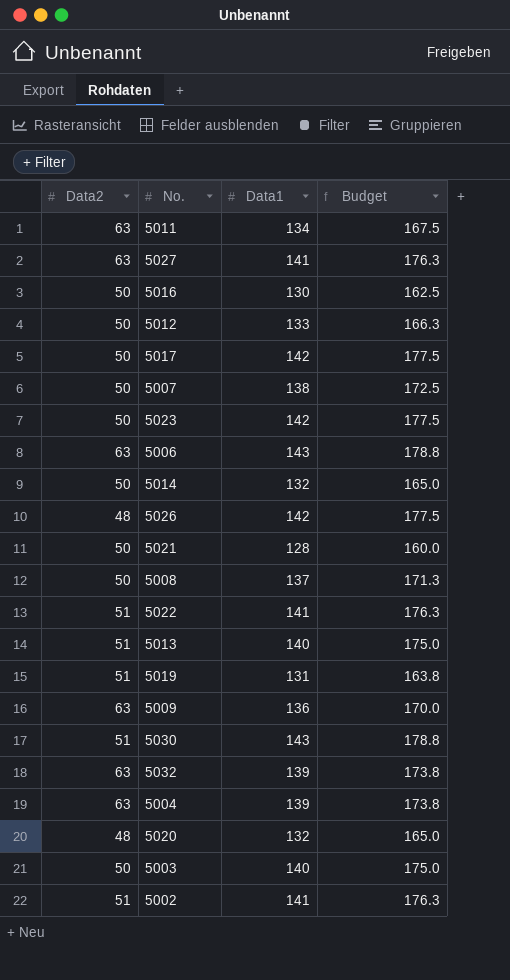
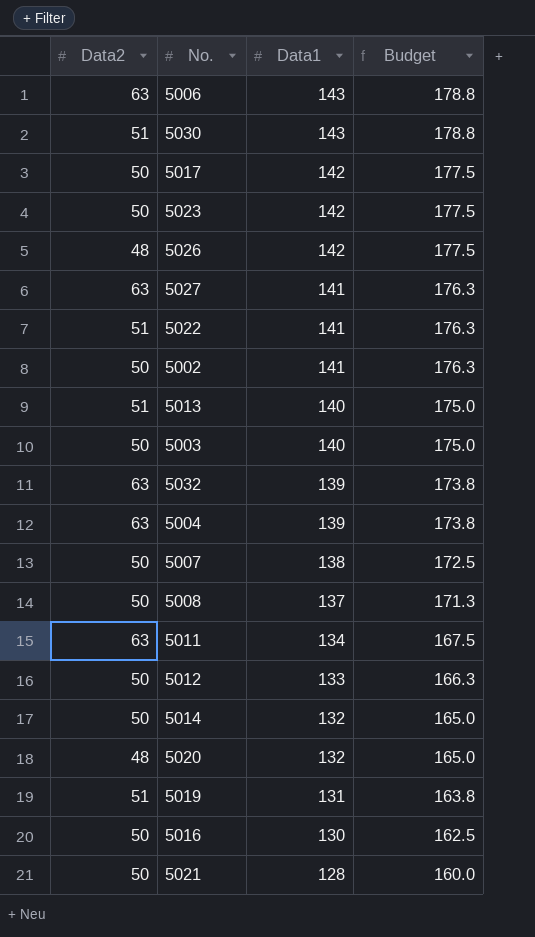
row order: none -> Data1 descending
row 5009: 63 | 136 | 170.0 -> none
5002 | Data2: 51 -> 50

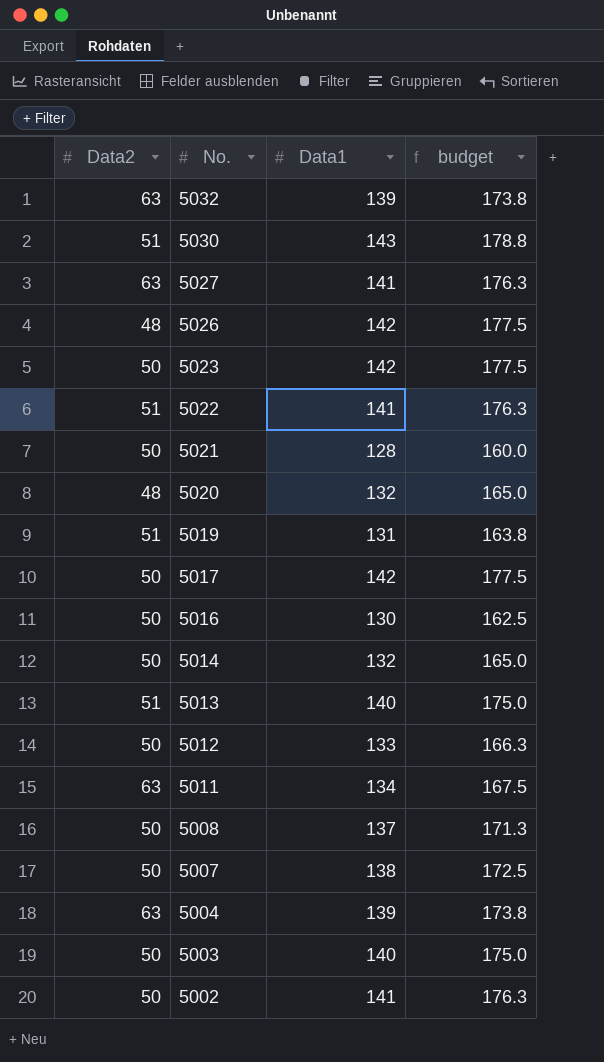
row order: Data1 descending -> No. descending
column name: Budget -> budget
row 5006: 63 | 143 | 178.8 -> none

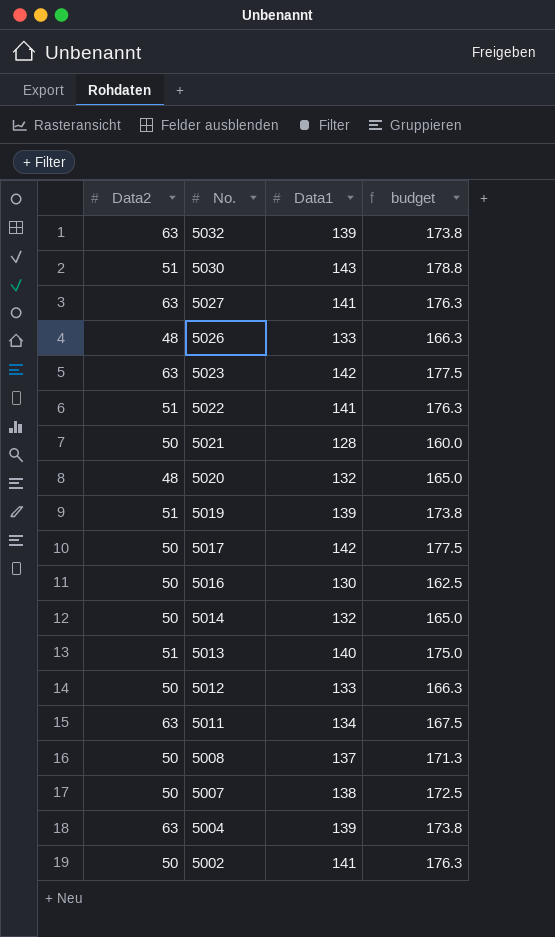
row 5003: 50 | 140 | 175.0 -> none
5026 | Data1: 142 -> 133
5026 | budget: 177.5 -> 166.3
5023 | Data2: 50 -> 63
5019 | Data1: 131 -> 139
5019 | budget: 163.8 -> 173.8

